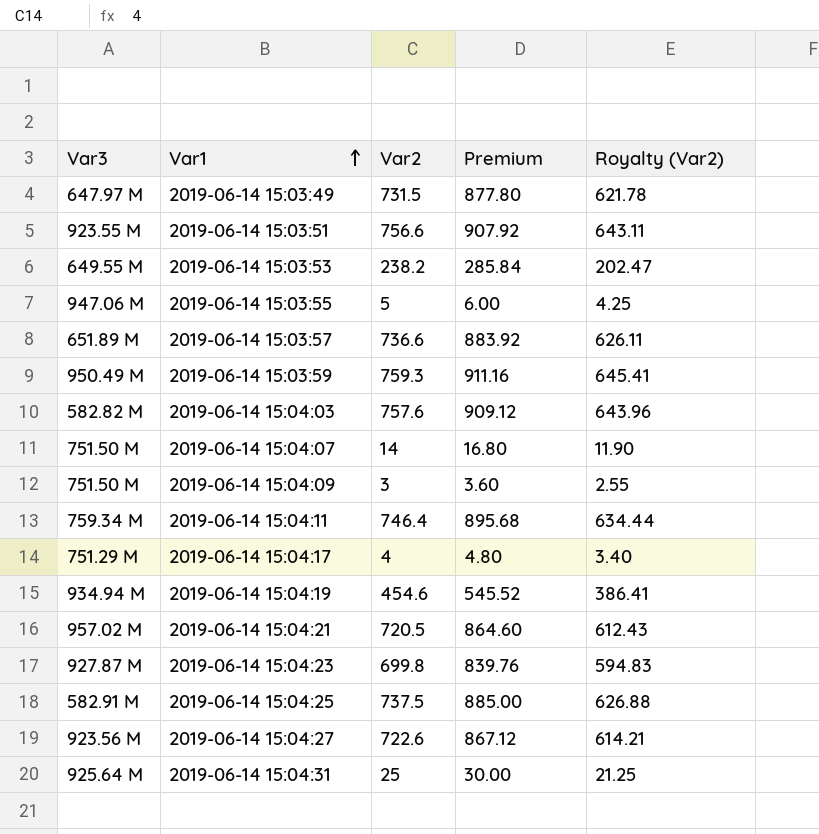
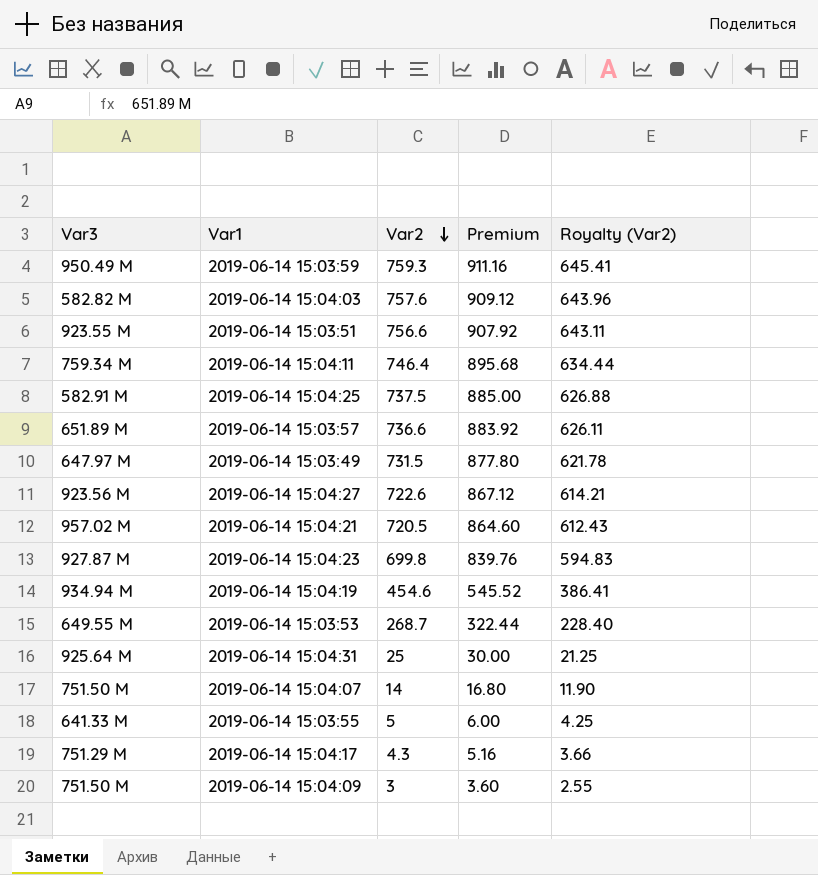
row order: Var1 ascending -> Var2 descending
2019-06-14 15:03:53 | Var2: 238.2 -> 268.7
2019-06-14 15:03:53 | Premium: 285.84 -> 322.44
2019-06-14 15:03:53 | Royalty (Var2): 202.47 -> 228.40
2019-06-14 15:03:55 | Var3: 947.06 M -> 641.33 M
2019-06-14 15:04:17 | Var2: 4 -> 4.3
2019-06-14 15:04:17 | Premium: 4.80 -> 5.16
2019-06-14 15:04:17 | Royalty (Var2): 3.40 -> 3.66

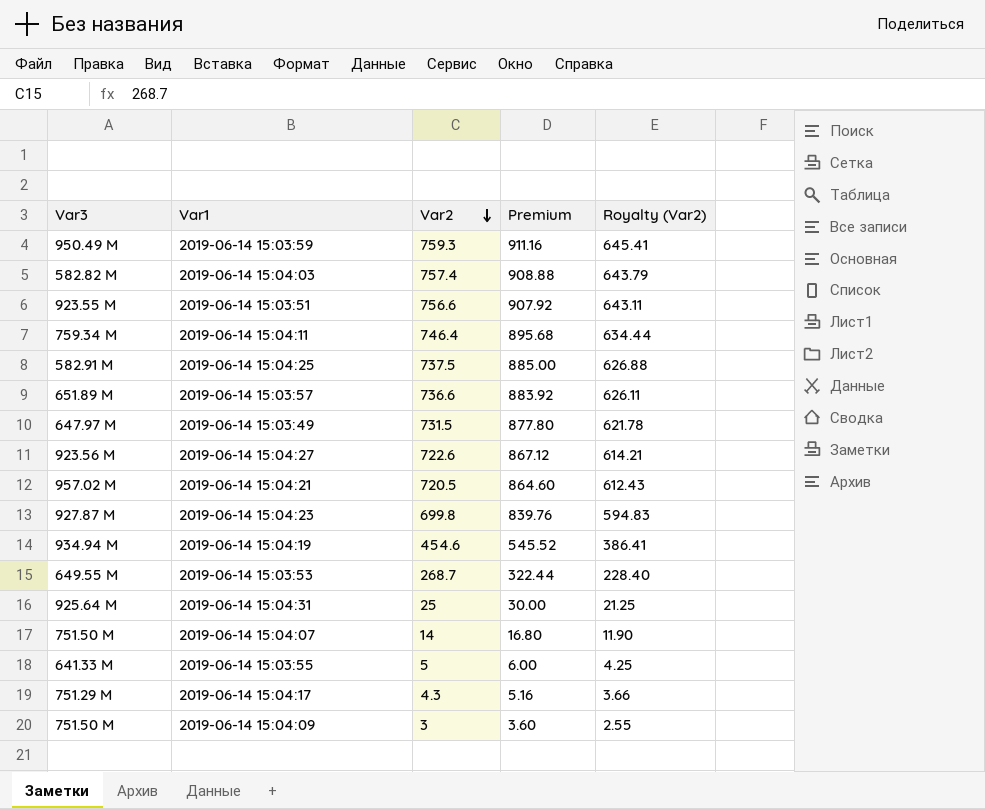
2019-06-14 15:04:03 | Var2: 757.6 -> 757.4
2019-06-14 15:04:03 | Premium: 909.12 -> 908.88
2019-06-14 15:04:03 | Royalty (Var2): 643.96 -> 643.79

